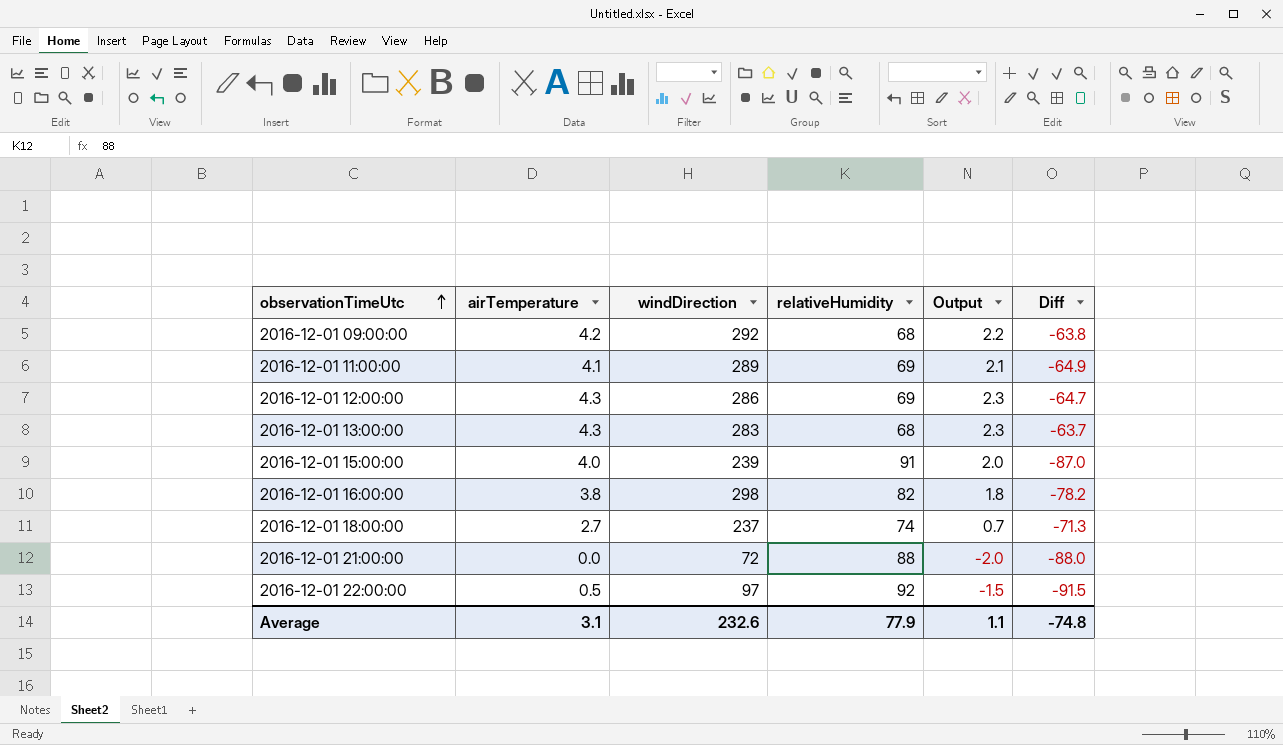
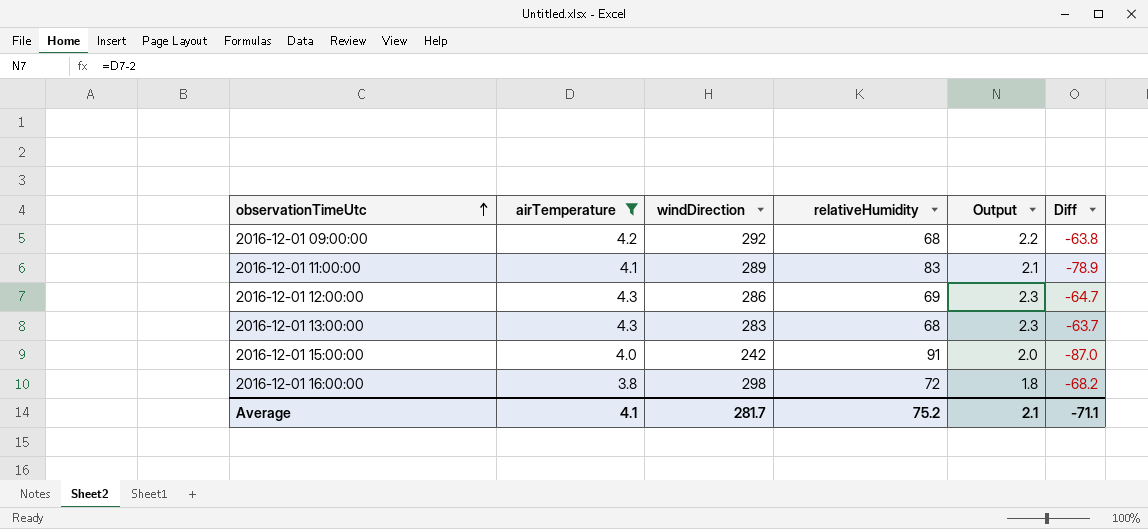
filter: none -> airTemperature >= 3.8
2016-12-01 11:00:00 | relativeHumidity: 69 -> 83
2016-12-01 11:00:00 | Diff: -64.9 -> -78.9
2016-12-01 15:00:00 | windDirection: 239 -> 242
2016-12-01 16:00:00 | relativeHumidity: 82 -> 72
2016-12-01 16:00:00 | Diff: -78.2 -> -68.2
Average | airTemperature: 3.1 -> 4.1
Average | windDirection: 232.6 -> 281.7
Average | relativeHumidity: 77.9 -> 75.2
Average | Output: 1.1 -> 2.1
Average | Diff: -74.8 -> -71.1

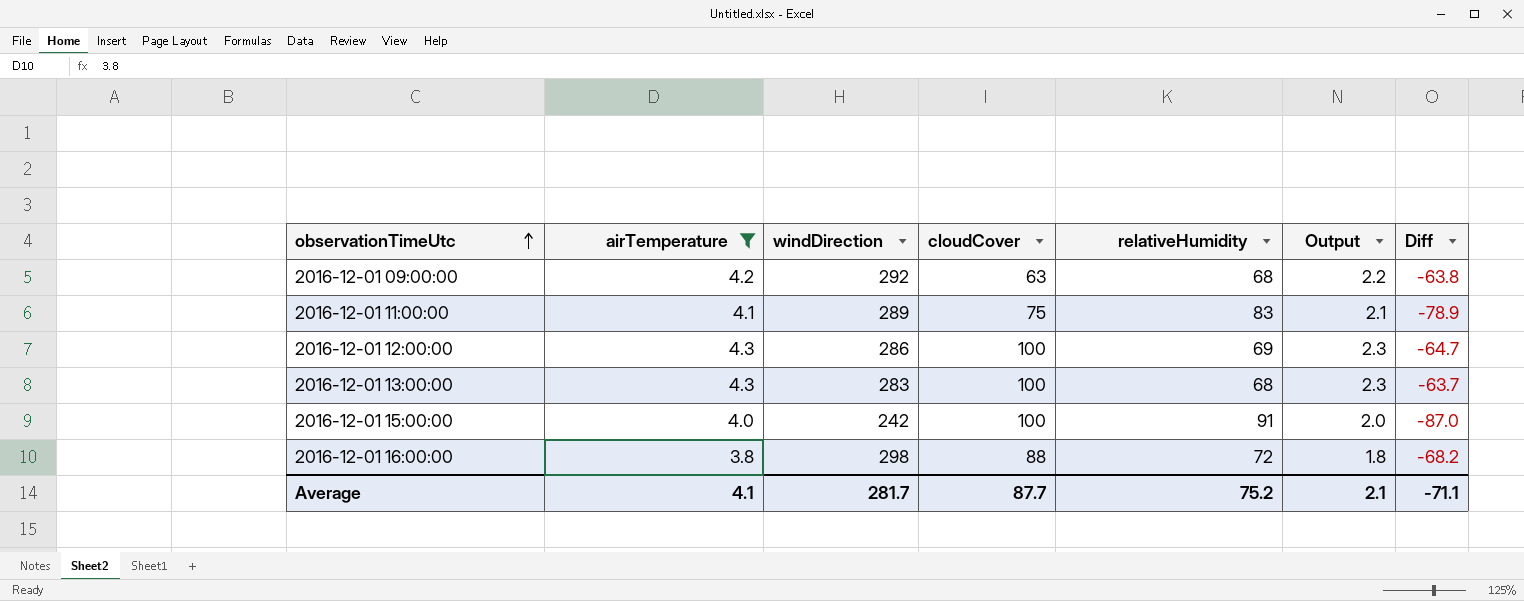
column cloudCover | position: none -> 4

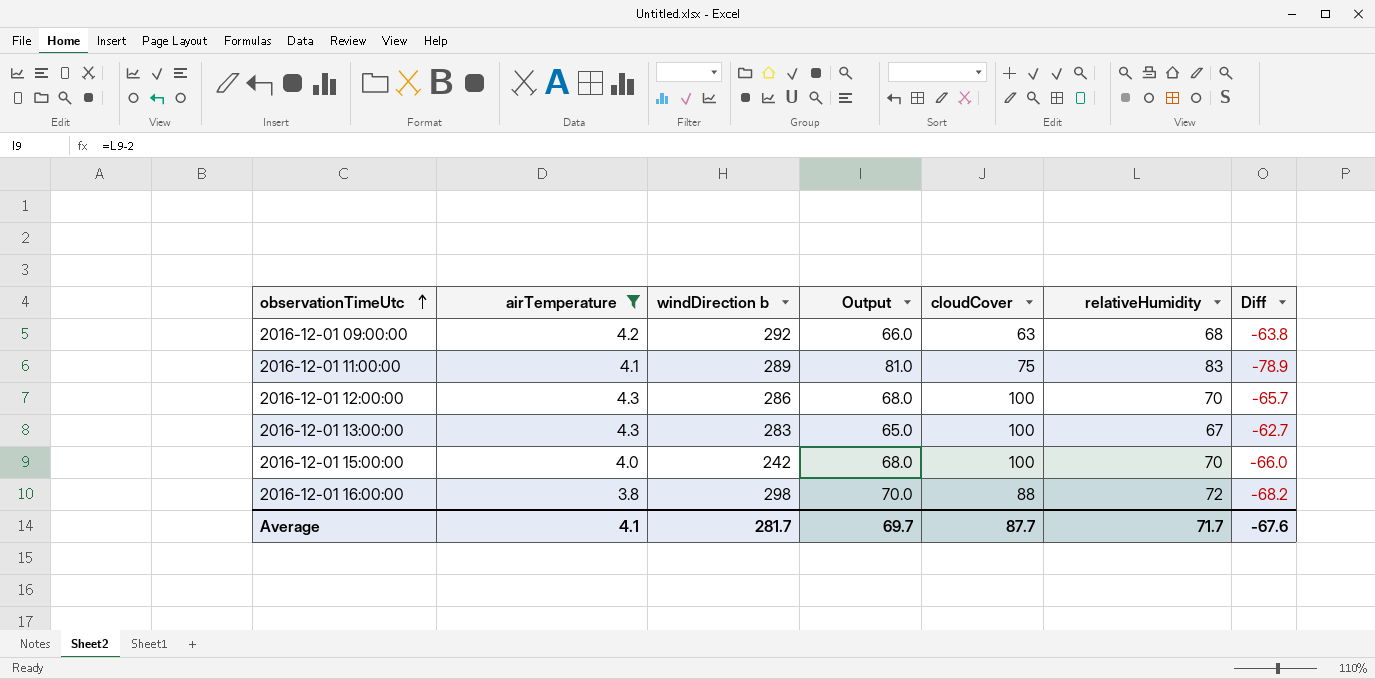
column name: windDirection -> windDirection b
column Output | formula: [airTemperature] - 2 -> [relativeHumidity] - 2
column Output | position: 6 -> 4
2016-12-01 12:00:00 | relativeHumidity: 69 -> 70
2016-12-01 12:00:00 | Diff: -64.7 -> -65.7
2016-12-01 13:00:00 | relativeHumidity: 68 -> 67
2016-12-01 13:00:00 | Diff: -63.7 -> -62.7
2016-12-01 15:00:00 | relativeHumidity: 91 -> 70
2016-12-01 15:00:00 | Diff: -87.0 -> -66.0
Average | Output: 2.1 -> 69.7
Average | relativeHumidity: 75.2 -> 71.7
Average | Diff: -71.1 -> -67.6

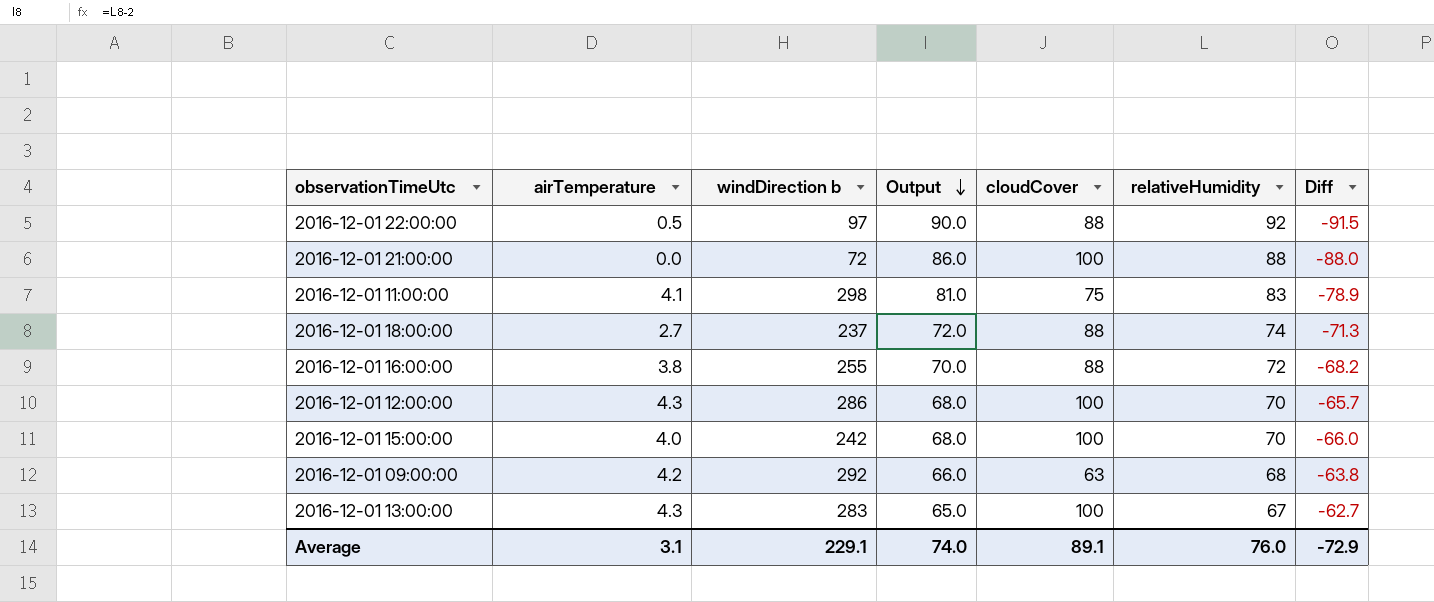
filter: airTemperature >= 3.8 -> none
row order: observationTimeUtc ascending -> Output descending
2016-12-01 11:00:00 | windDirection b: 289 -> 298
2016-12-01 16:00:00 | windDirection b: 298 -> 255
Average | airTemperature: 4.1 -> 3.1
Average | windDirection b: 281.7 -> 229.1
Average | Output: 69.7 -> 74.0
Average | cloudCover: 87.7 -> 89.1
Average | relativeHumidity: 71.7 -> 76.0
Average | Diff: -67.6 -> -72.9

